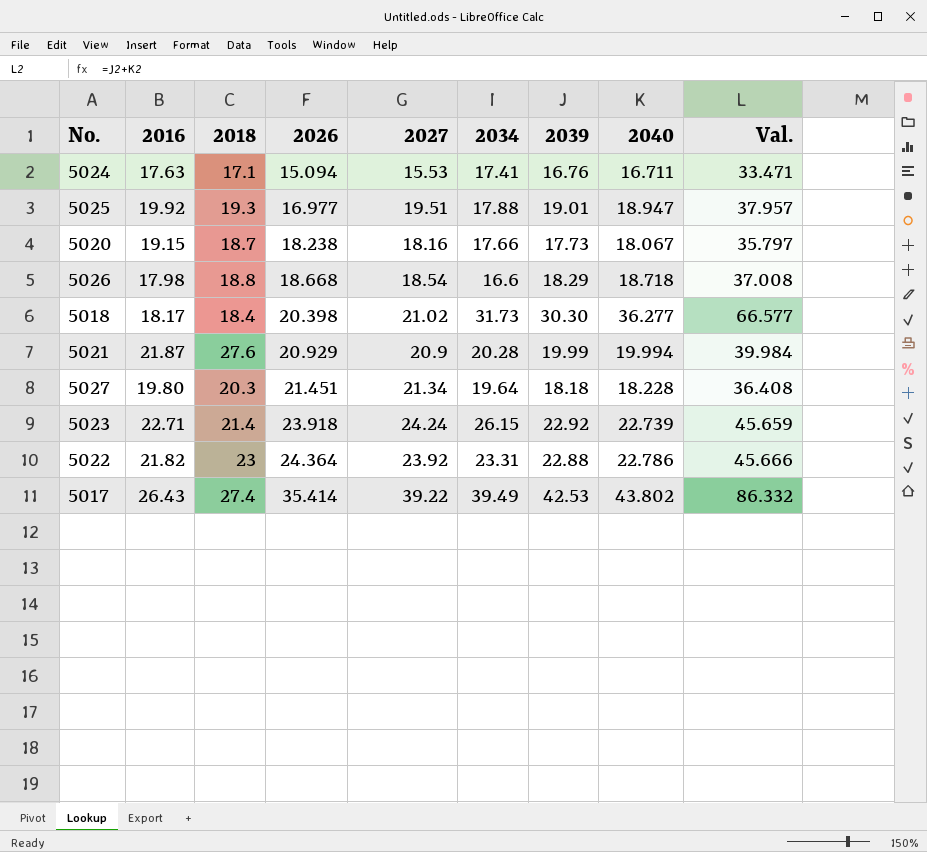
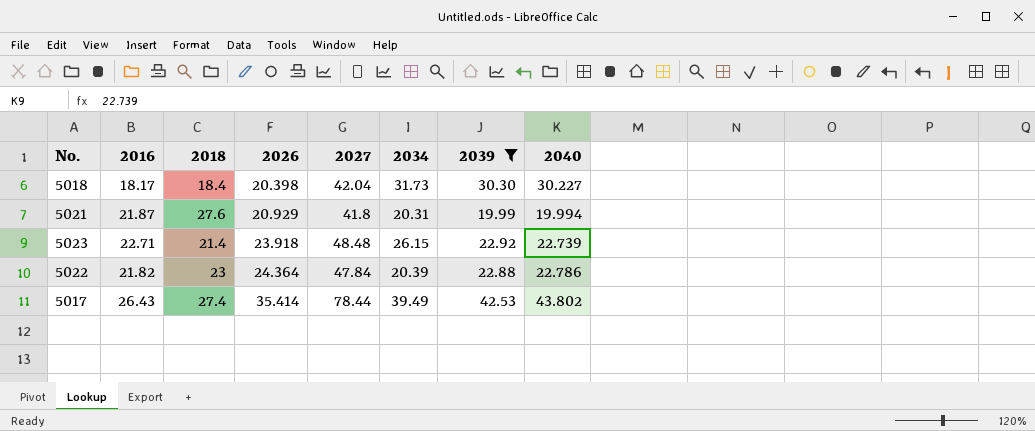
filter: none -> 2039 >= 19.99
column Val. | formula: [2039] + [2040] -> none
5018 | 2027: 21.02 -> 42.04
5018 | 2040: 36.277 -> 30.227
5021 | 2027: 20.9 -> 41.8
5021 | 2034: 20.28 -> 20.31
5023 | 2027: 24.24 -> 48.48
5022 | 2027: 23.92 -> 47.84
5022 | 2034: 23.31 -> 20.39
5017 | 2027: 39.22 -> 78.44

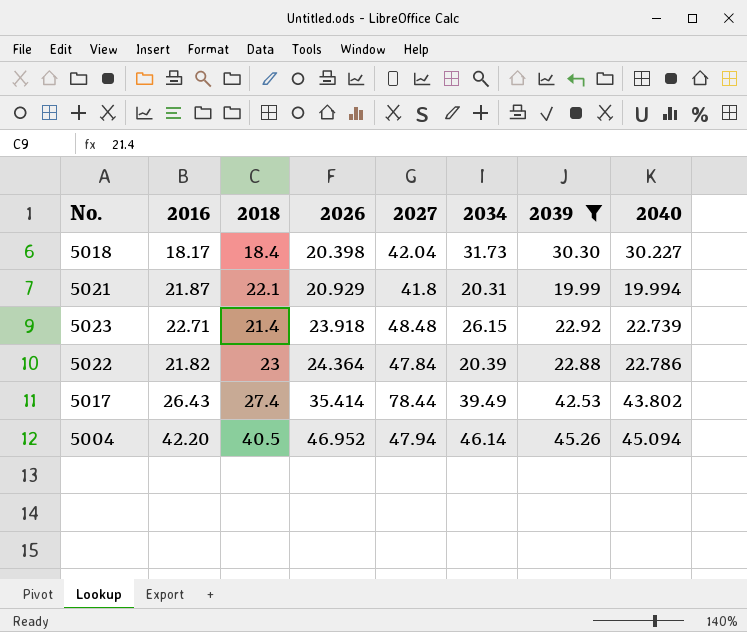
5021 | 2018: 27.6 -> 22.1
row 5004: none -> 42.20 | 40.5 | 46.952 | 47.94 | 46.14 | 45.26 | 45.094

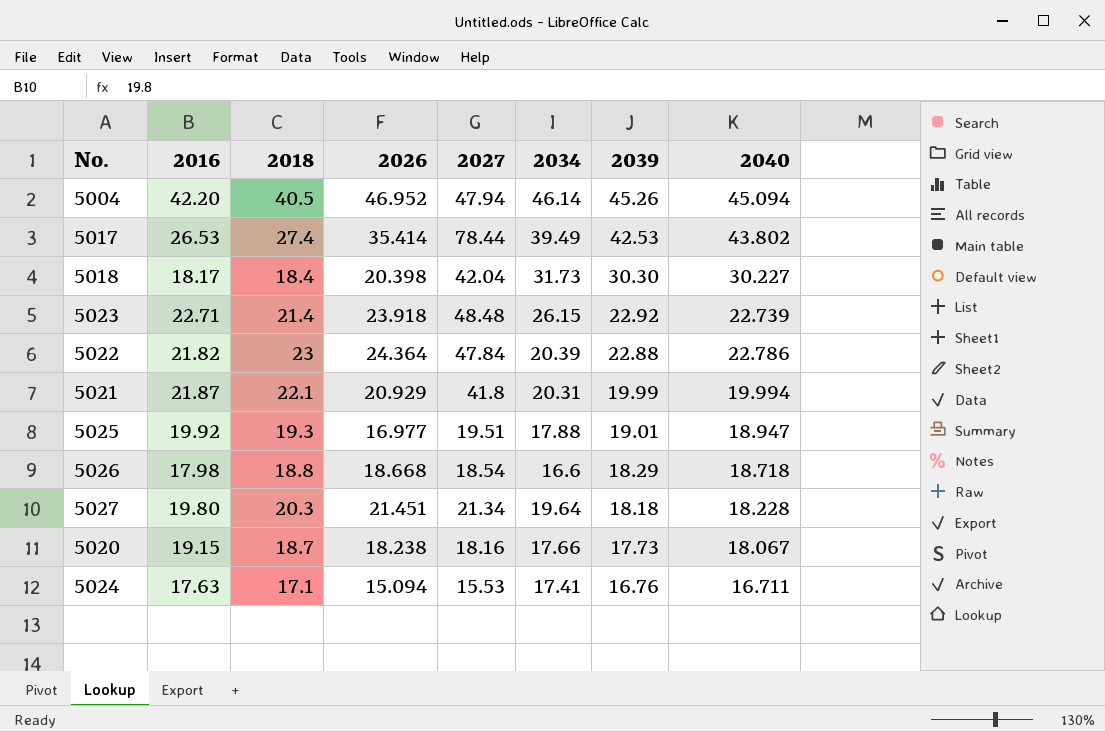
filter: 2039 >= 19.99 -> none
row order: 2026 ascending -> 2039 descending
5017 | 2016: 26.43 -> 26.53

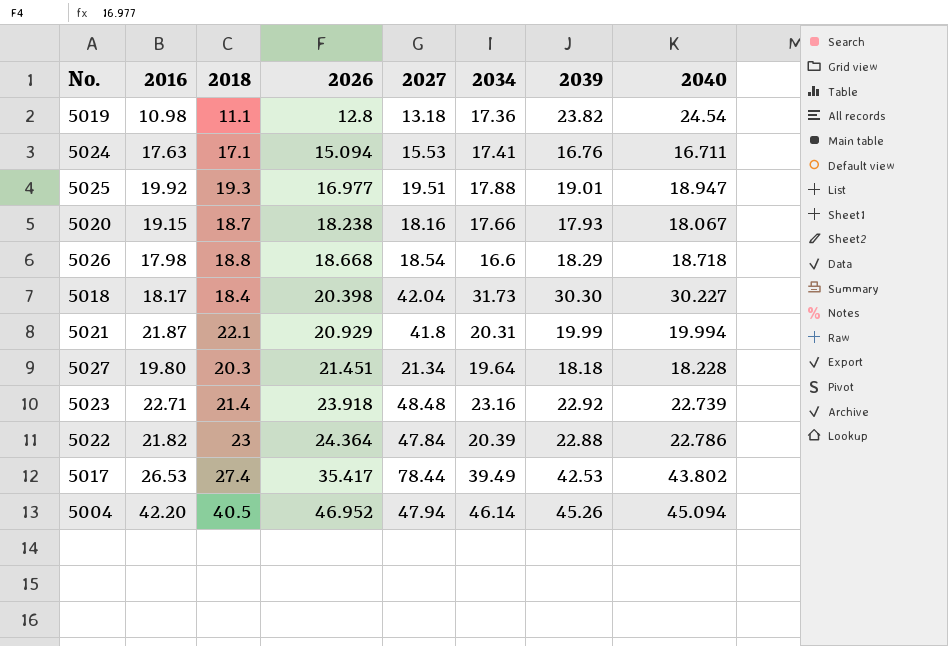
row order: 2039 descending -> 2026 ascending
row 5019: none -> 10.98 | 11.1 | 12.8 | 13.18 | 17.36 | 23.82 | 24.54
5020 | 2039: 17.73 -> 17.93
5023 | 2034: 26.15 -> 23.16
5017 | 2026: 35.414 -> 35.417

